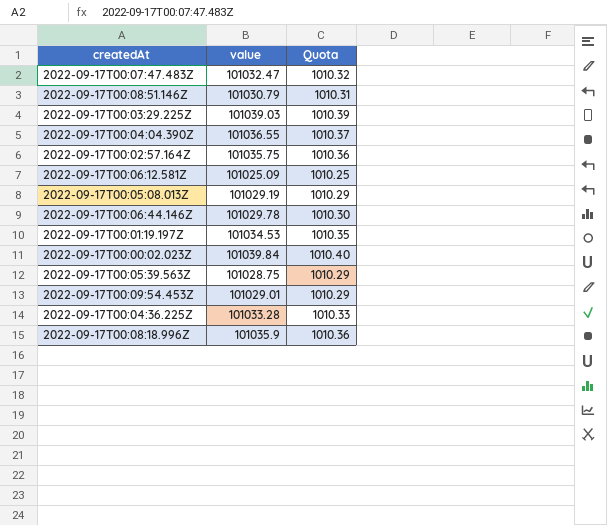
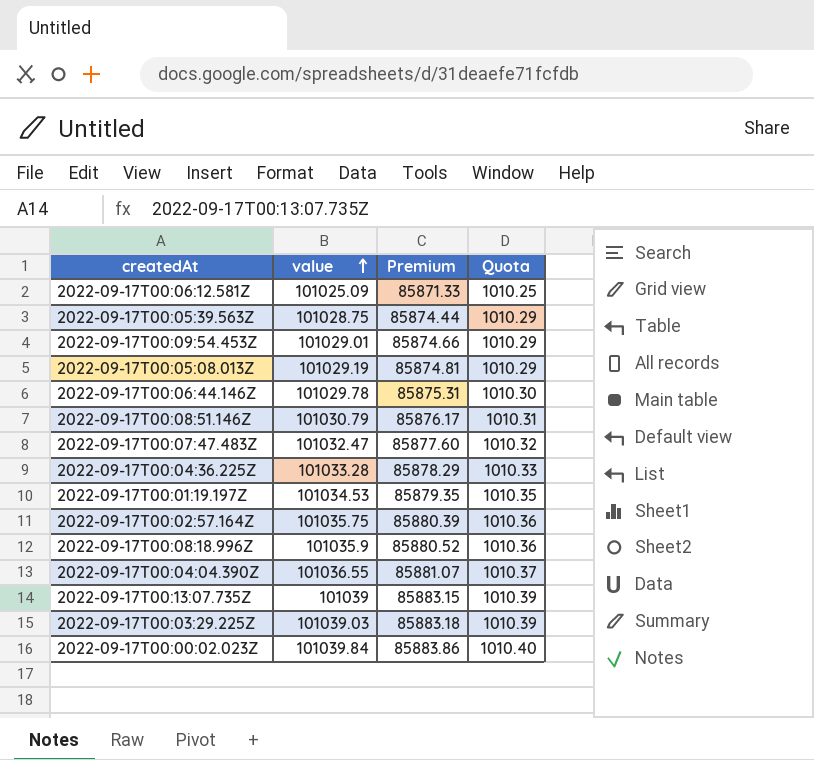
row order: none -> value ascending
column Premium | formula: none -> [value] * 0.85
row 2022-09-17T00:13:07.735Z: none -> 101039 | 85883.15 | 1010.39

